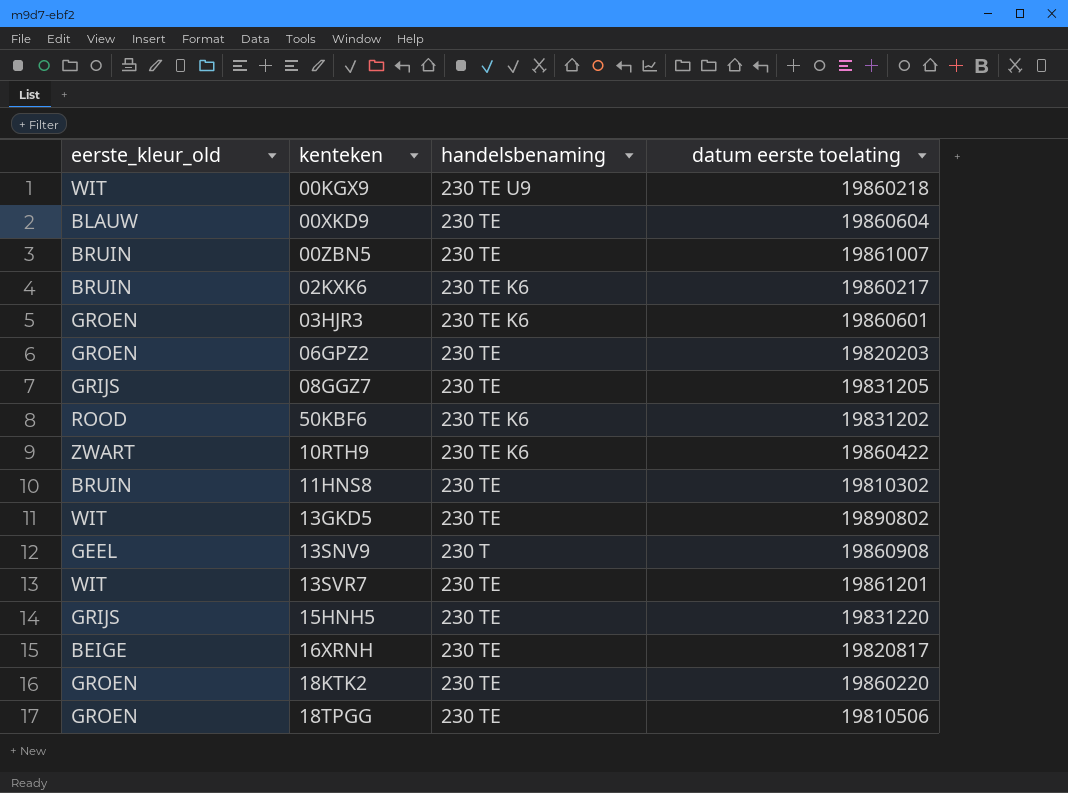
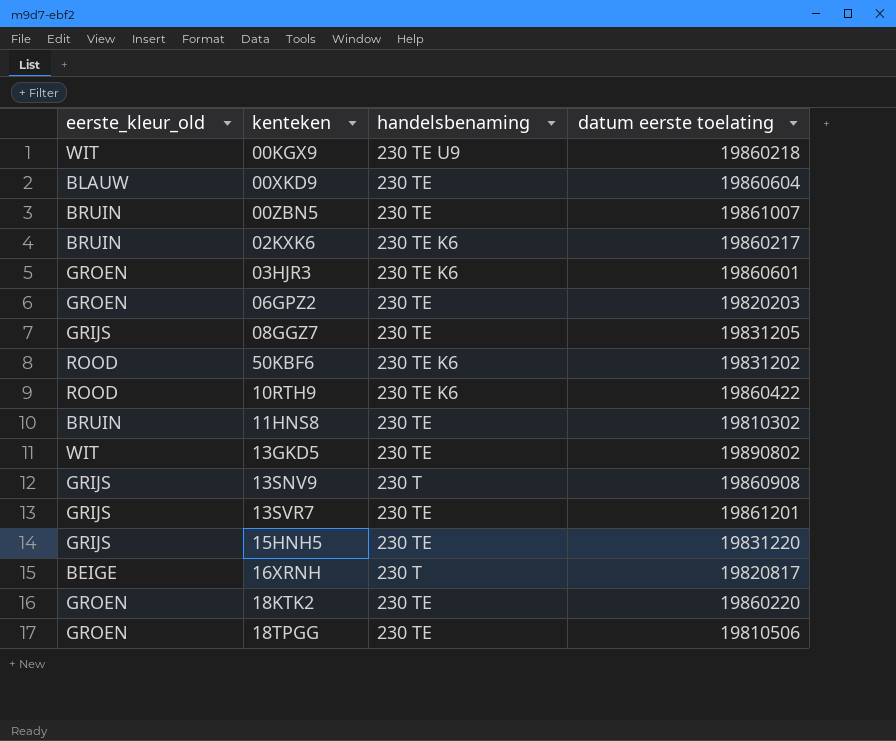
10RTH9 | eerste_kleur_old: ZWART -> ROOD
13SNV9 | eerste_kleur_old: GEEL -> GRIJS
13SVR7 | eerste_kleur_old: WIT -> GRIJS
16XRNH | handelsbenaming: 230 TE -> 230 T

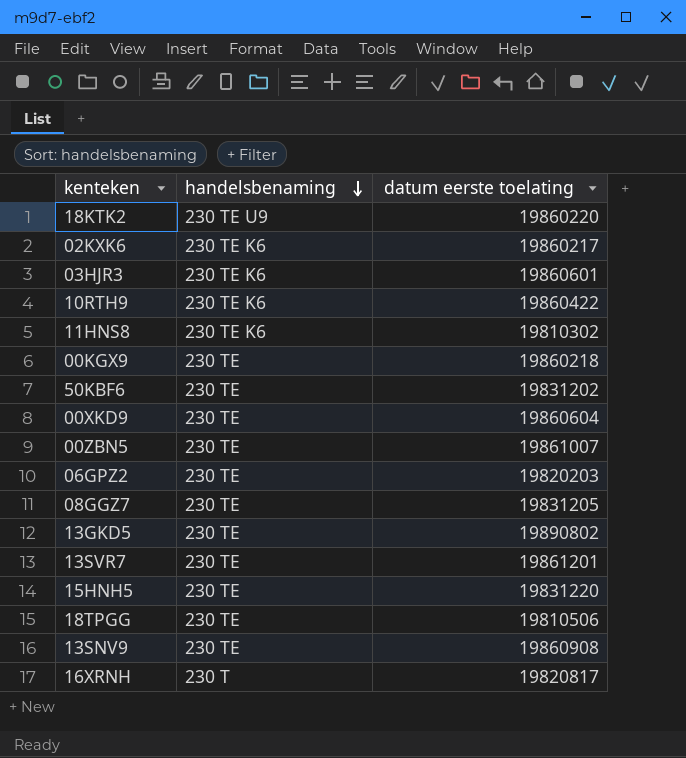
row order: none -> handelsbenaming descending
column eerste_kleur_old | position: 1 -> none
18KTK2 | handelsbenaming: 230 TE -> 230 TE U9
11HNS8 | handelsbenaming: 230 TE -> 230 TE K6
00KGX9 | handelsbenaming: 230 TE U9 -> 230 TE
50KBF6 | handelsbenaming: 230 TE K6 -> 230 TE
13SNV9 | handelsbenaming: 230 T -> 230 TE

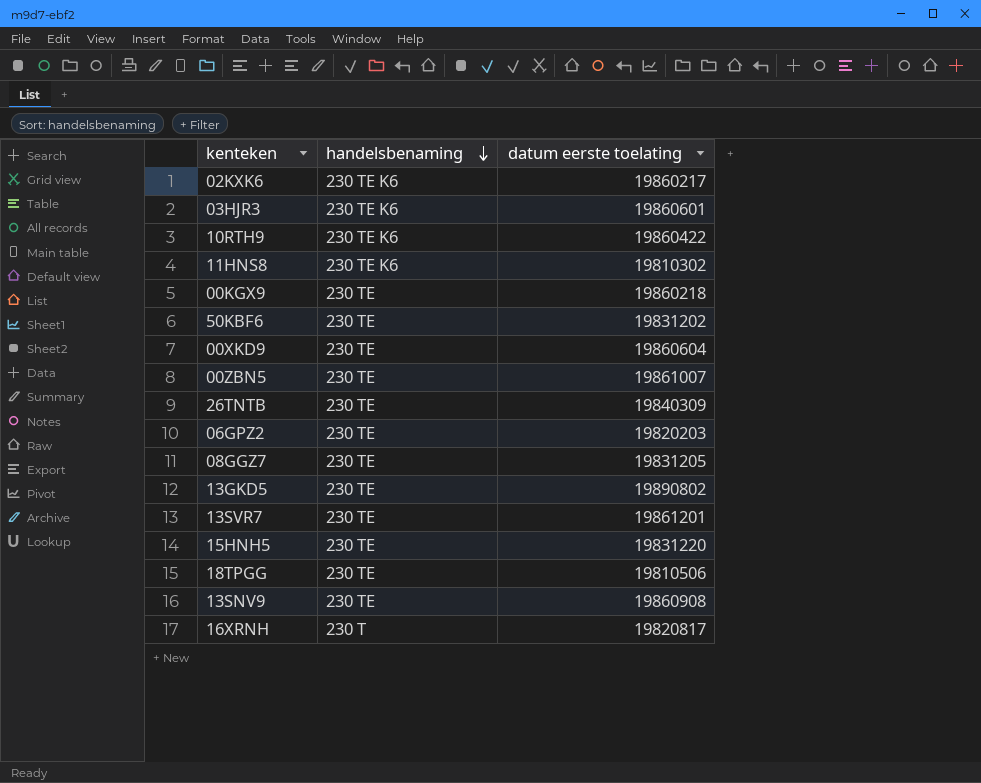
row 18KTK2: 230 TE U9 | 19860220 -> none
row 26TNTB: none -> 230 TE | 19840309

